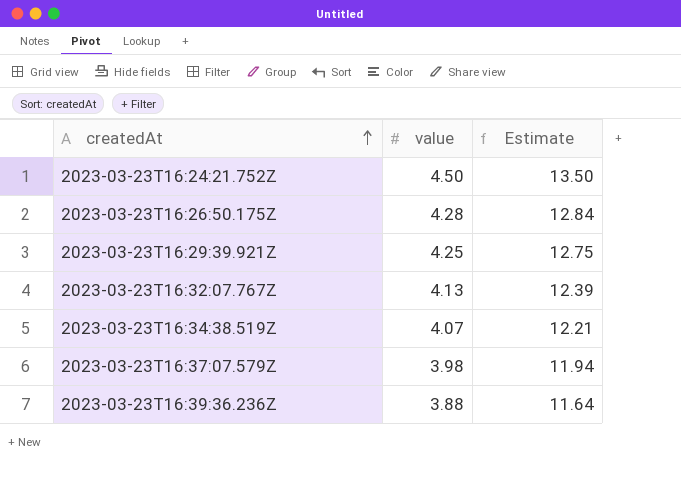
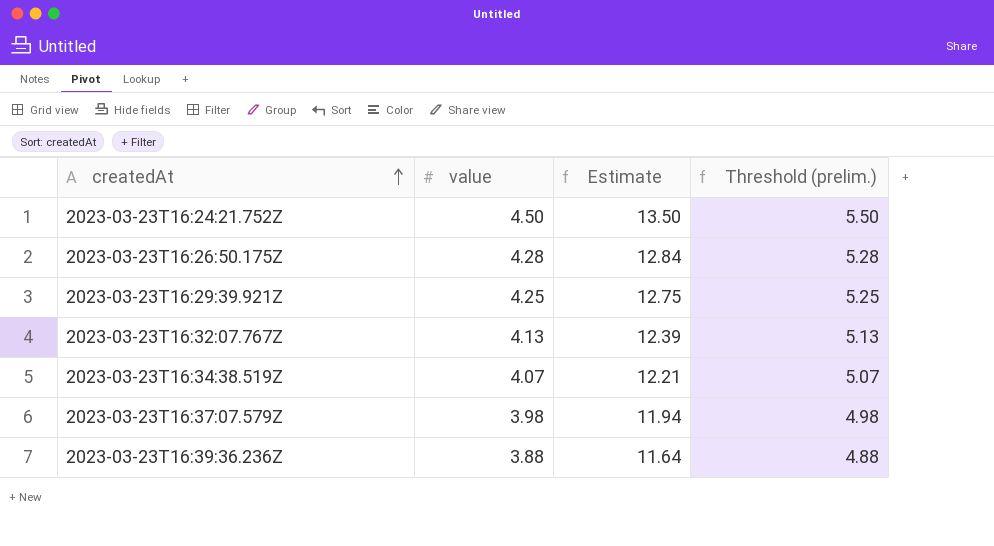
column Threshold (prelim.) | formula: none -> [value] + 1

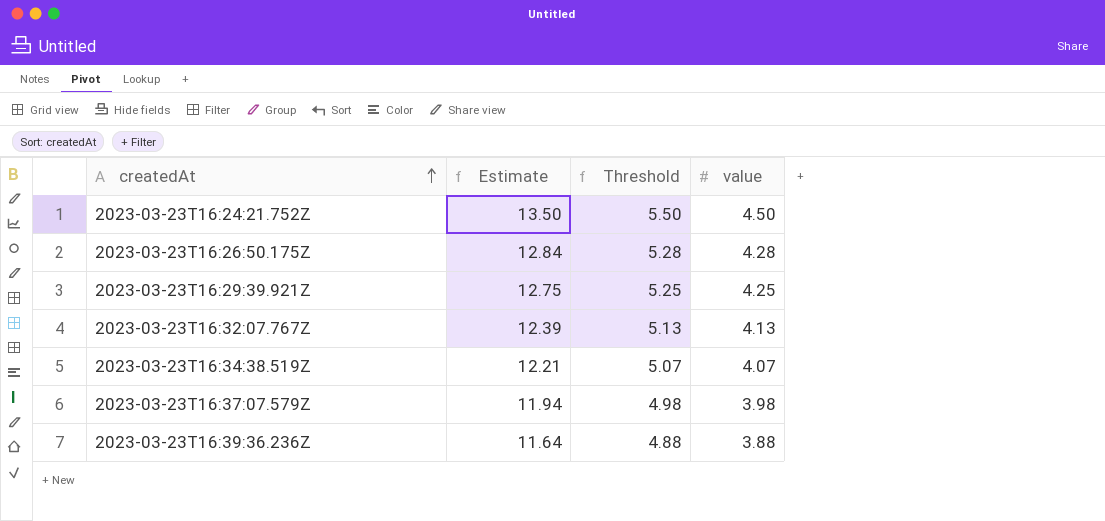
column name: Threshold (prelim.) -> Threshold
column value | position: 2 -> 4

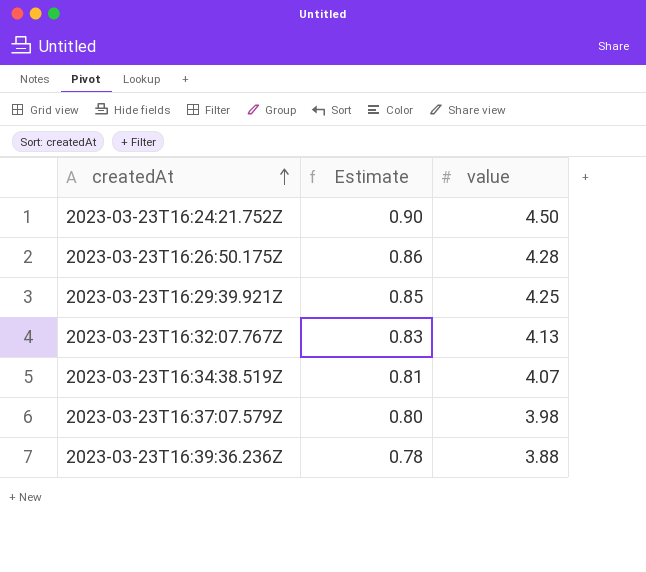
column Threshold | formula: [value] + 1 -> none
column Estimate | formula: [value] * 3 -> [value] * 0.2

